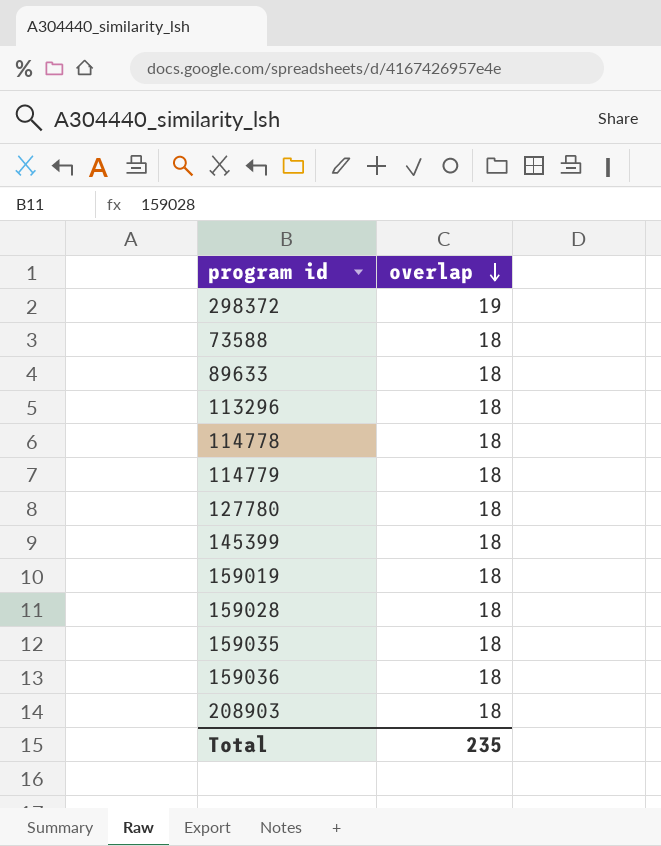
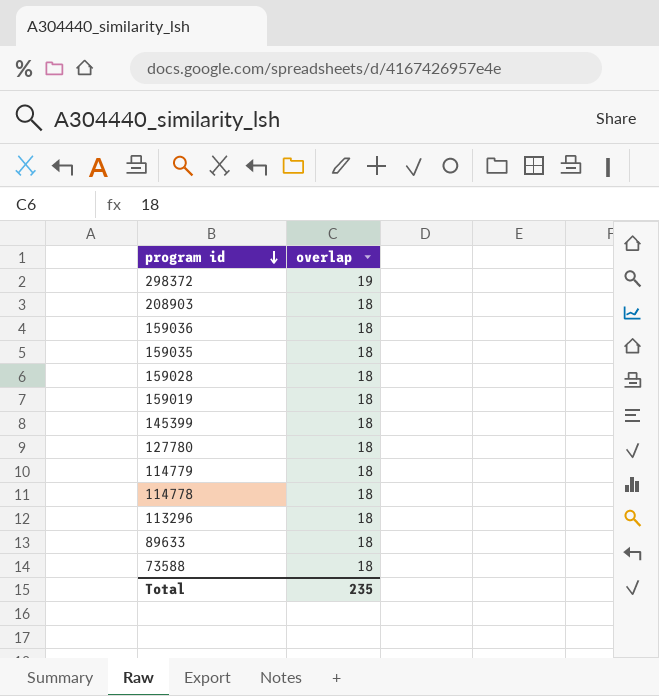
row order: overlap descending -> program id descending

